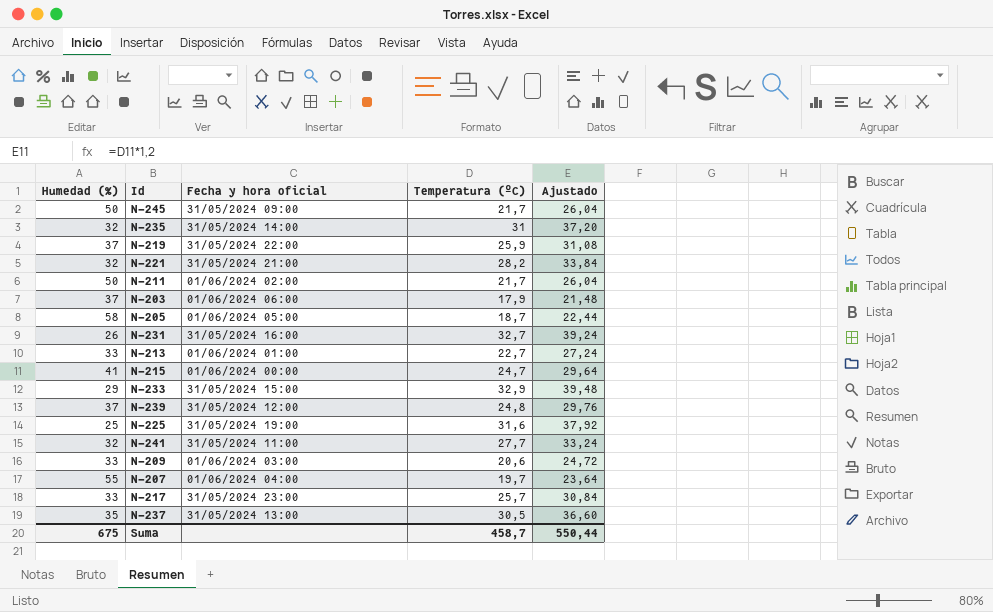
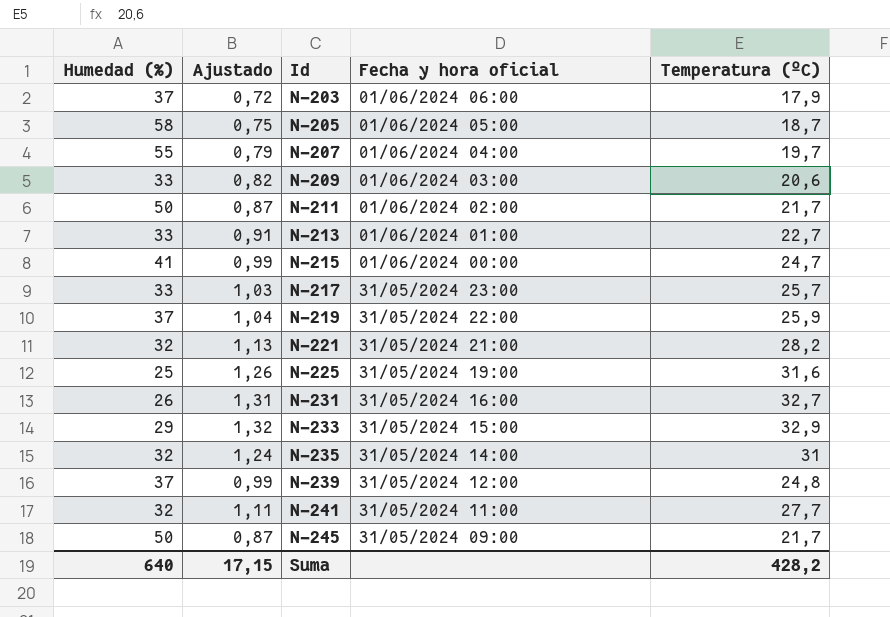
row order: none -> Id ascending
column Ajustado | formula: [Temperatura (ºC)] * 1,2 -> [Temperatura (ºC)] * 0,04
column Ajustado | position: 5 -> 2
row N-237: 35 | 31/05/2024 13:00 | 30,5 | 36,60 -> none
Suma | Humedad (%): 675 -> 640
Suma | Ajustado: 550,44 -> 17,15
Suma | Temperatura (ºC): 458,7 -> 428,2

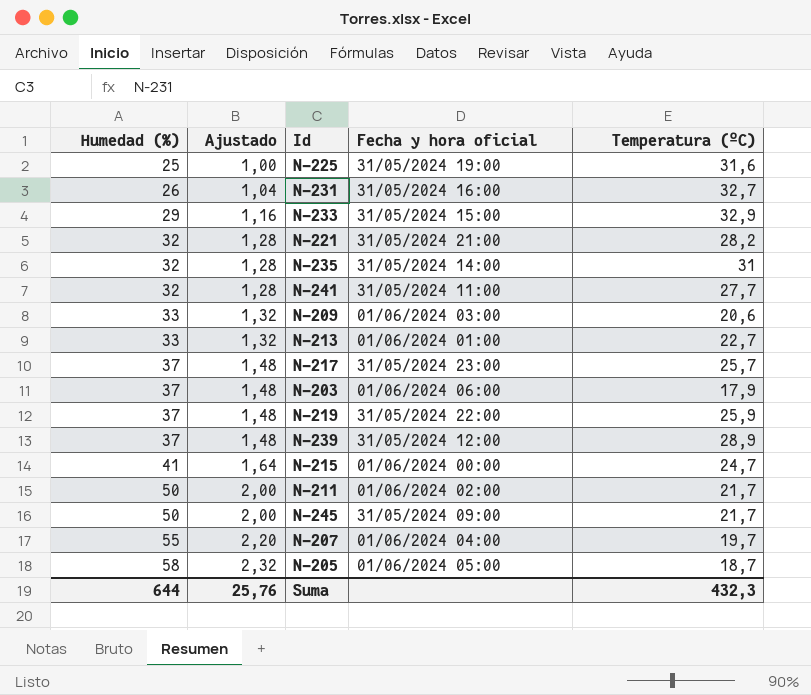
row order: Id ascending -> Humedad (%) ascending
column Ajustado | formula: [Temperatura (ºC)] * 0,04 -> [Humedad (%)] * 0,04
N-217 | Humedad (%): 33 -> 37
N-239 | Temperatura (ºC): 24,8 -> 28,9
Suma | Humedad (%): 640 -> 644
Suma | Ajustado: 17,15 -> 25,76
Suma | Temperatura (ºC): 428,2 -> 432,3

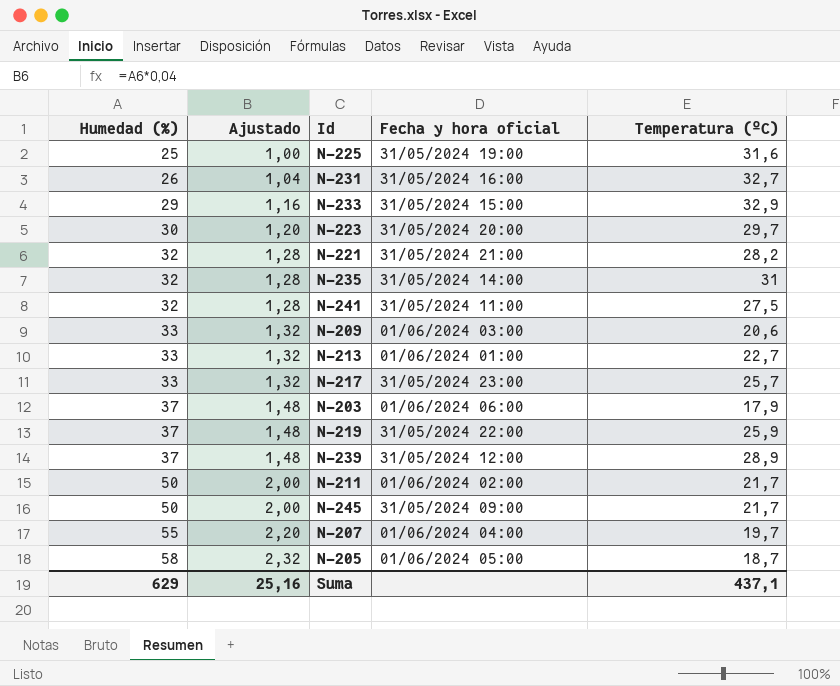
row N-215: 41 | 1,64 | 01/06/2024 00:00 | 24,7 -> none
row N-223: none -> 30 | 1,20 | 31/05/2024 20:00 | 29,7
N-241 | Temperatura (ºC): 27,7 -> 27,5
N-217 | Humedad (%): 37 -> 33
N-217 | Ajustado: 1,48 -> 1,32
Suma | Humedad (%): 644 -> 629
Suma | Ajustado: 25,76 -> 25,16
Suma | Temperatura (ºC): 432,3 -> 437,1

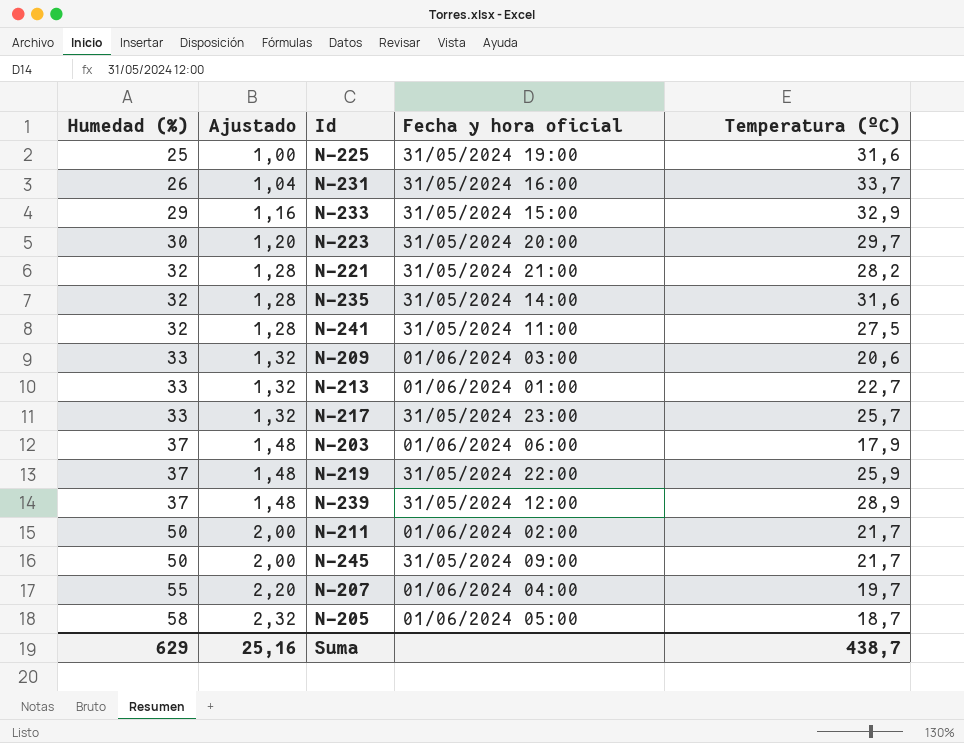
N-231 | Temperatura (ºC): 32,7 -> 33,7
N-235 | Temperatura (ºC): 31 -> 31,6
Suma | Temperatura (ºC): 437,1 -> 438,7

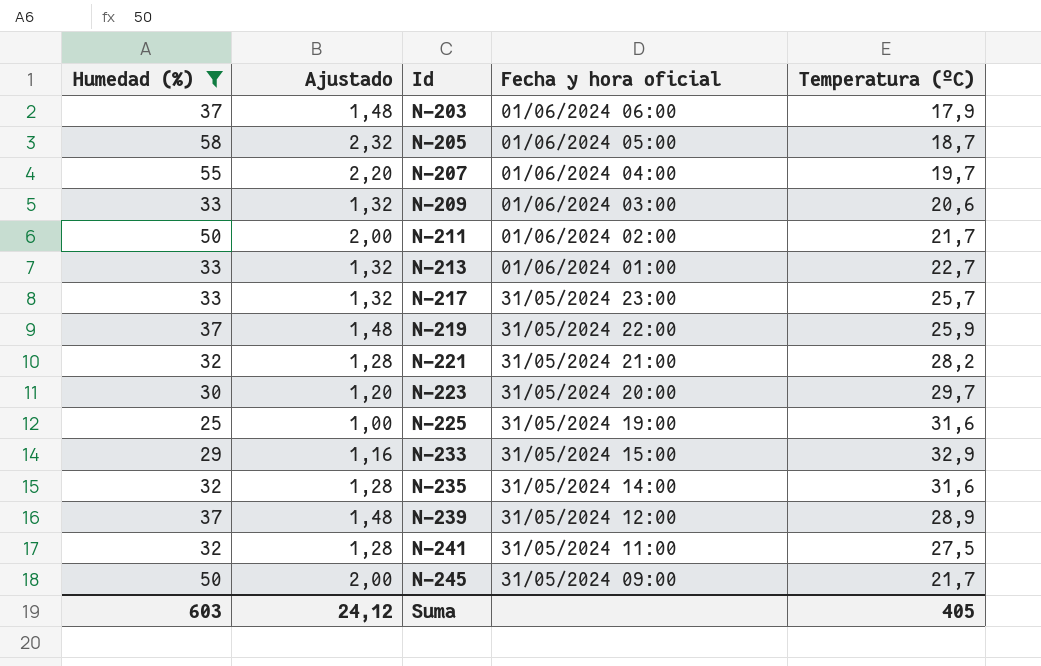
filter: none -> Humedad (%) != 26
row order: Humedad (%) ascending -> Id ascending
Suma | Humedad (%): 629 -> 603
Suma | Ajustado: 25,16 -> 24,12
Suma | Temperatura (ºC): 438,7 -> 405

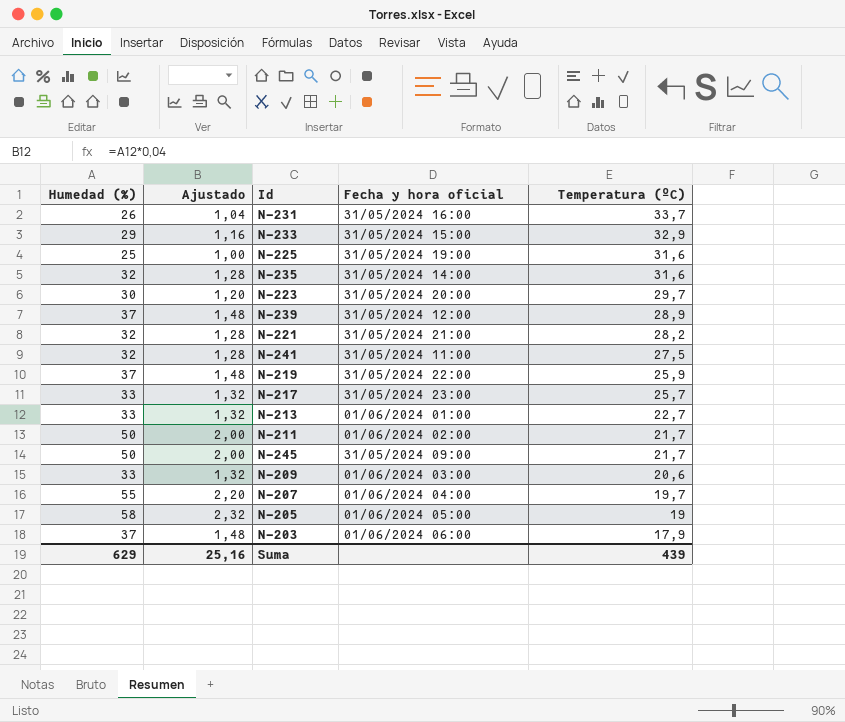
filter: Humedad (%) != 26 -> none
row order: Id ascending -> Temperatura (ºC) descending
N-205 | Temperatura (ºC): 18,7 -> 19
Suma | Humedad (%): 603 -> 629
Suma | Ajustado: 24,12 -> 25,16
Suma | Temperatura (ºC): 405 -> 439

